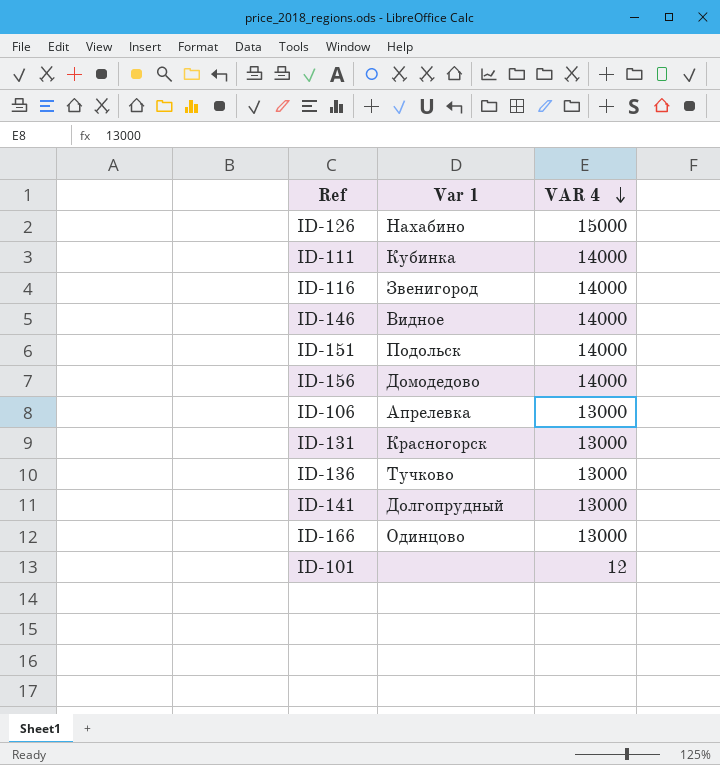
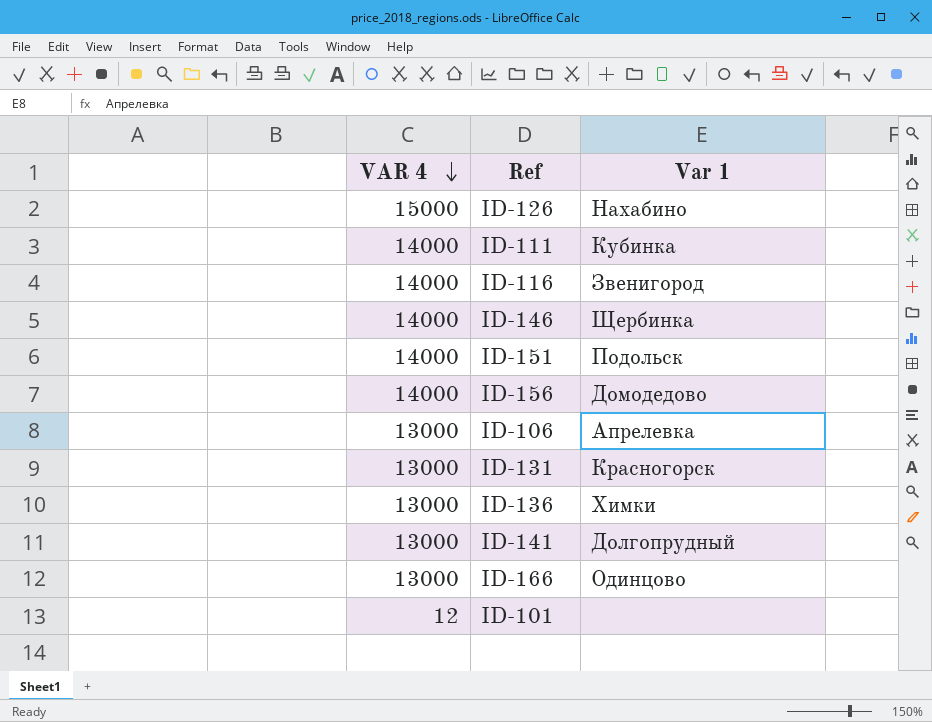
column VAR 4 | position: 3 -> 1
ID-146 | Var 1: Видное -> Щербинка
ID-136 | Var 1: Тучково -> Химки

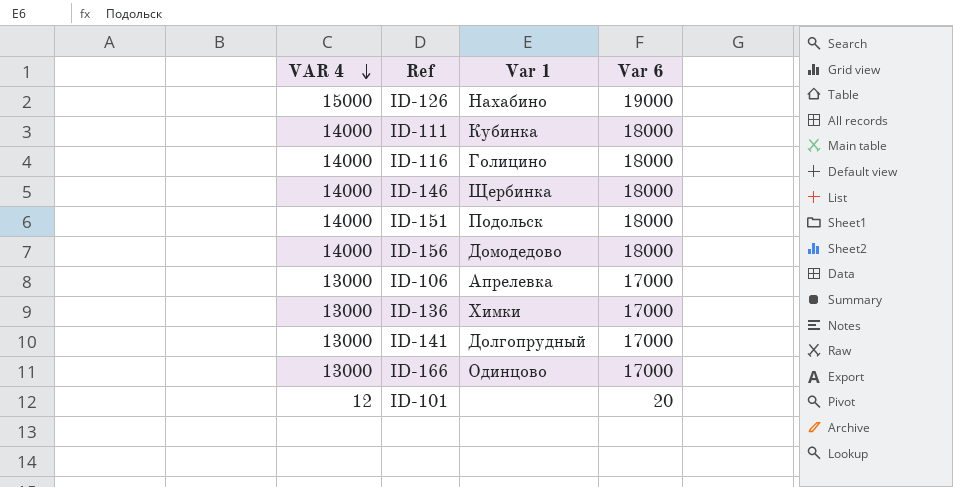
column Var 6 | position: none -> 4
row ID-131: 13000 | Красногорск -> none
ID-116 | Var 1: Звенигород -> Голицино

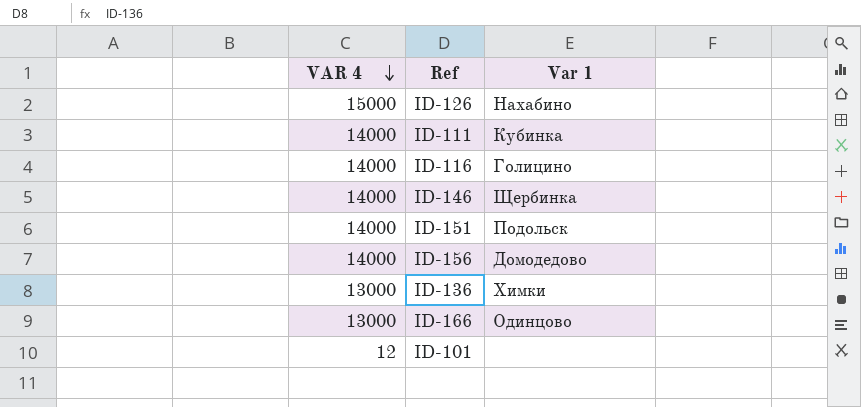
column Var 6 | position: 4 -> none
row ID-106: 13000 | Апрелевка | 17000 -> none
row ID-141: 13000 | Долгопрудный | 17000 -> none

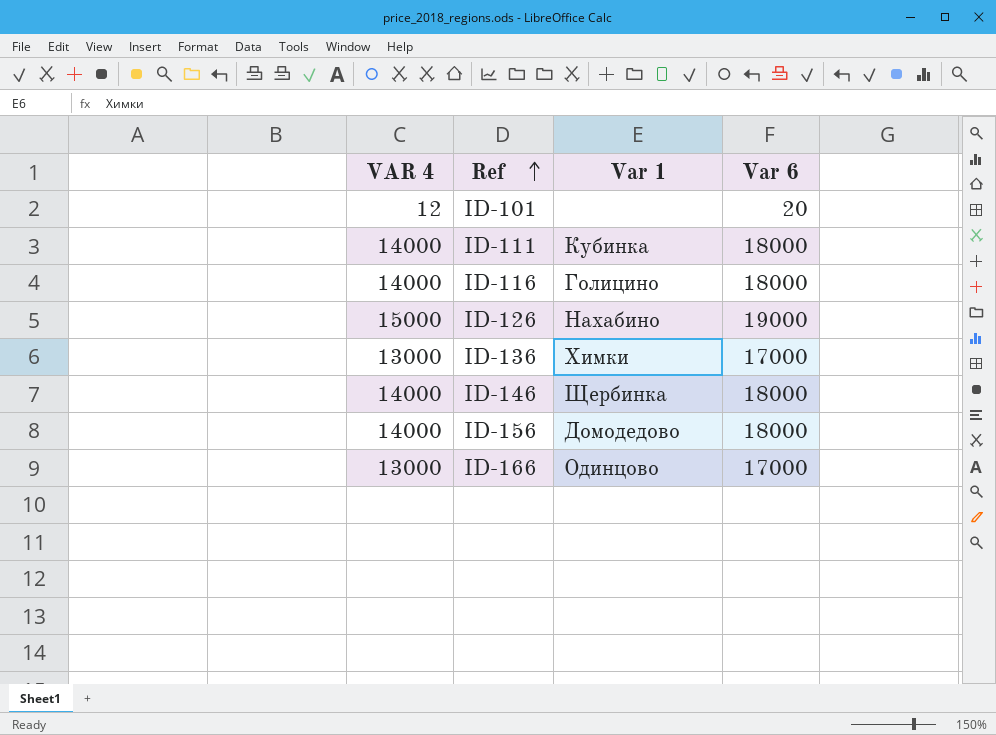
row order: VAR 4 descending -> Ref ascending
column Var 6 | position: none -> 4
row ID-151: 14000 | Подольск -> none

